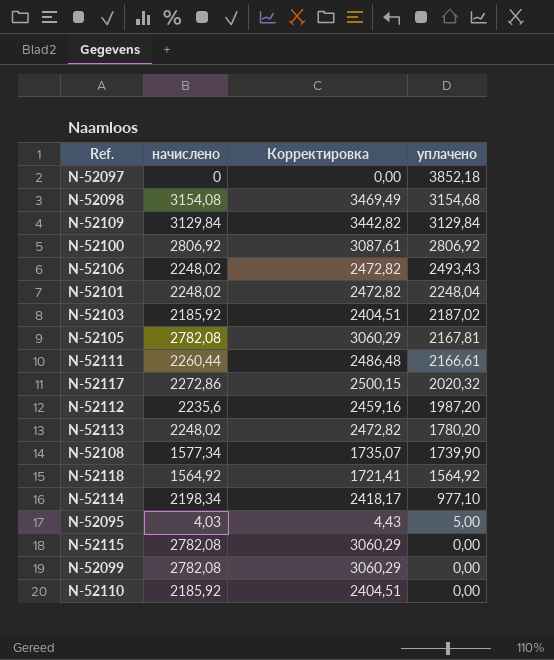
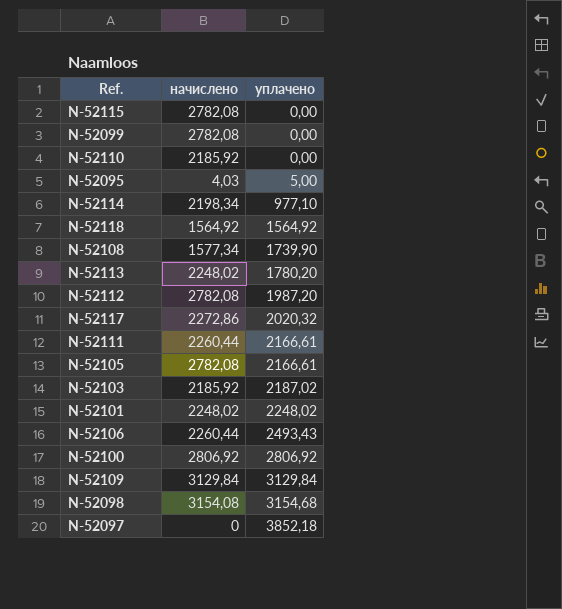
row order: уплачено descending -> уплачено ascending
column Корректировка | formula: [начислено] * 1,1 -> none
N-52112 | начислено: 2235,6 -> 2782,08
N-52105 | уплачено: 2167,81 -> 2166,61
N-52101 | уплачено: 2248,04 -> 2248,02
N-52106 | начислено: 2248,02 -> 2260,44

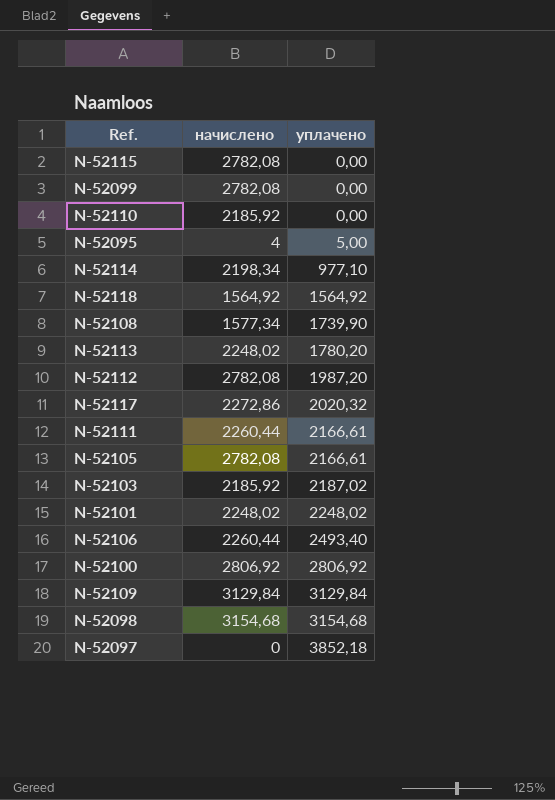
N-52095 | начислено: 4,03 -> 4
N-52106 | уплачено: 2493,43 -> 2493,40
N-52098 | начислено: 3154,08 -> 3154,68

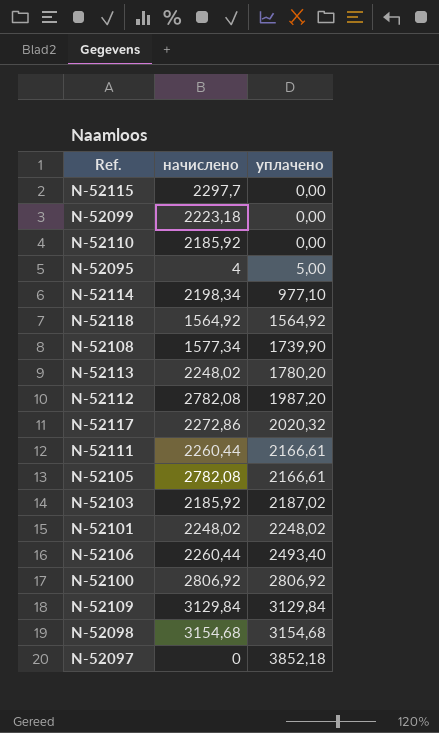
N-52115 | начислено: 2782,08 -> 2297,7
N-52099 | начислено: 2782,08 -> 2223,18

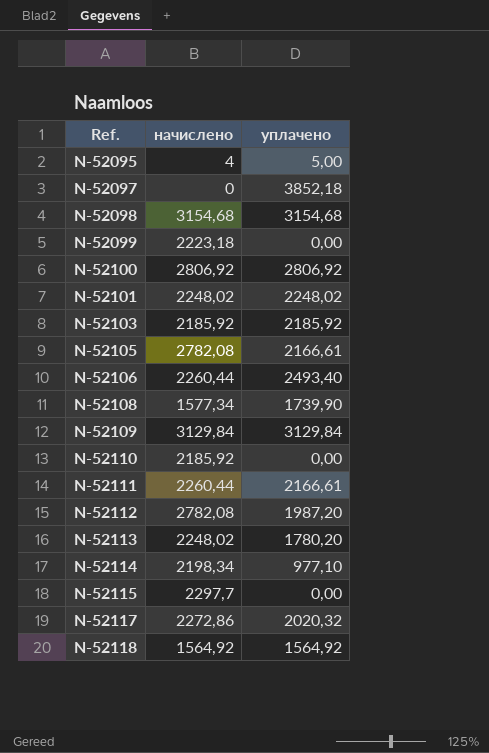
row order: уплачено ascending -> Ref. ascending
N-52103 | уплачено: 2187,02 -> 2185,92

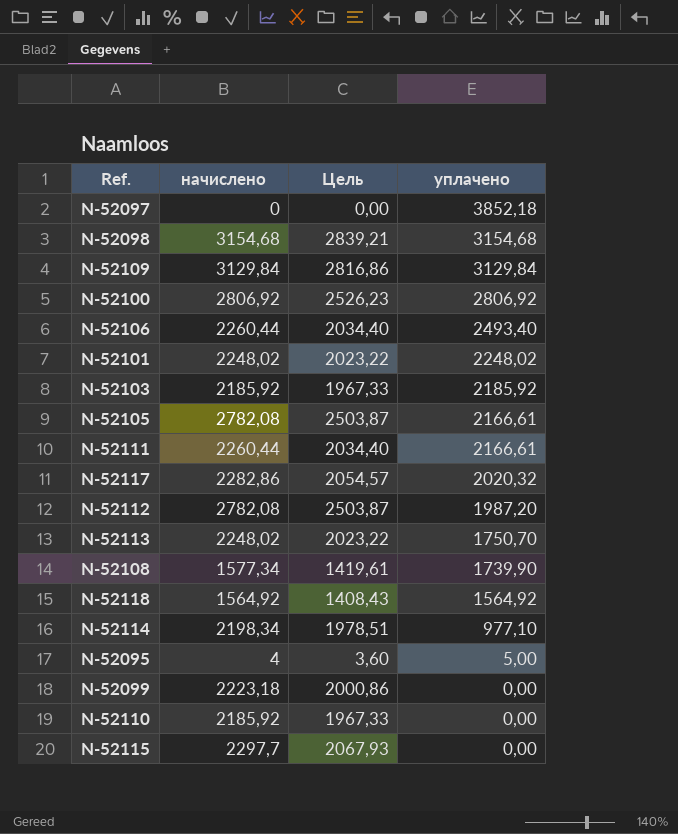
row order: Ref. ascending -> уплачено descending
column Цель | formula: none -> [начислено] * 0,9
N-52117 | начислено: 2272,86 -> 2282,86
N-52113 | уплачено: 1780,20 -> 1750,70

